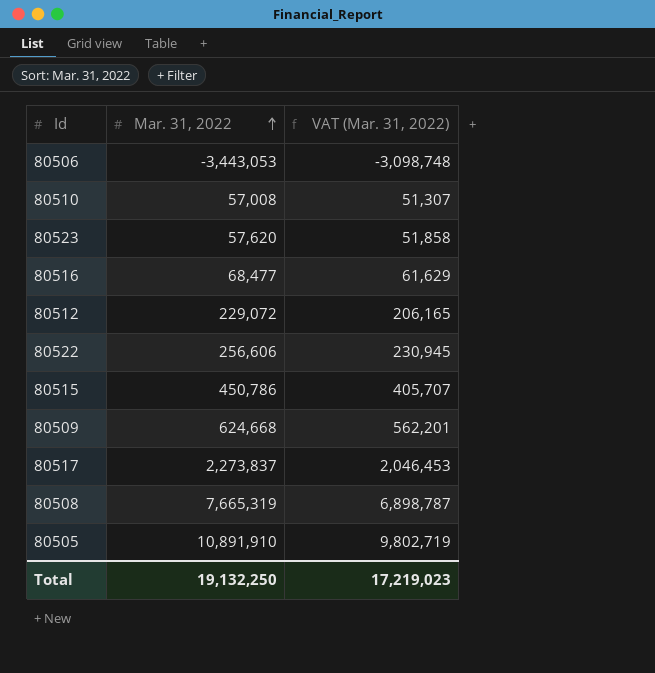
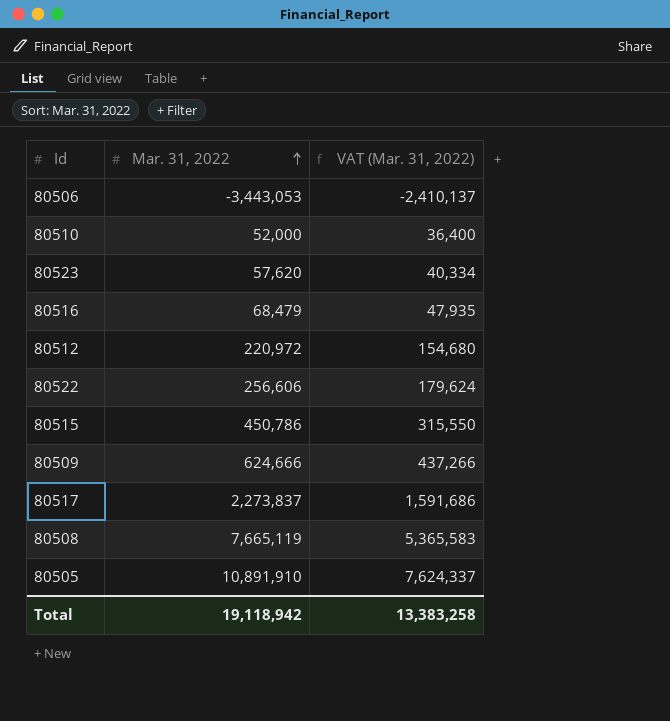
column VAT (Mar. 31, 2022) | formula: [Mar. 31, 2022] * 0.9 -> [Mar. 31, 2022] * 0.7
80510 | Mar. 31, 2022: 57,008 -> 52,000
80516 | Mar. 31, 2022: 68,477 -> 68,479
80512 | Mar. 31, 2022: 229,072 -> 220,972
80509 | Mar. 31, 2022: 624,668 -> 624,666
80508 | Mar. 31, 2022: 7,665,319 -> 7,665,119
Total | Mar. 31, 2022: 19,132,250 -> 19,118,942
Total | VAT (Mar. 31, 2022): 17,219,023 -> 13,383,258

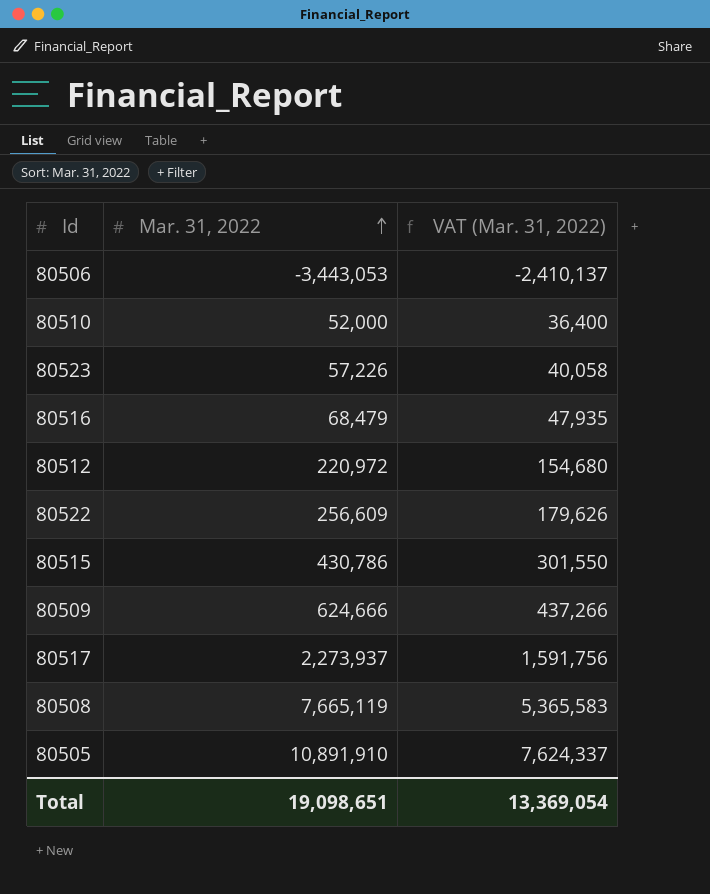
80523 | Mar. 31, 2022: 57,620 -> 57,226
80523 | VAT (Mar. 31, 2022): 40,334 -> 40,058
80522 | Mar. 31, 2022: 256,606 -> 256,609
80522 | VAT (Mar. 31, 2022): 179,624 -> 179,626
80515 | Mar. 31, 2022: 450,786 -> 430,786
80515 | VAT (Mar. 31, 2022): 315,550 -> 301,550
80517 | Mar. 31, 2022: 2,273,837 -> 2,273,937
80517 | VAT (Mar. 31, 2022): 1,591,686 -> 1,591,756
Total | Mar. 31, 2022: 19,118,942 -> 19,098,651
Total | VAT (Mar. 31, 2022): 13,383,258 -> 13,369,054

